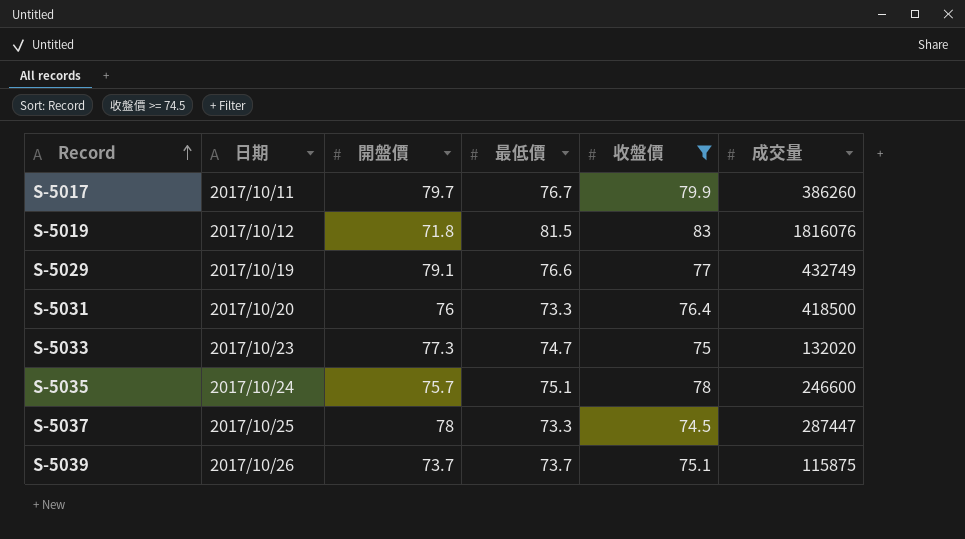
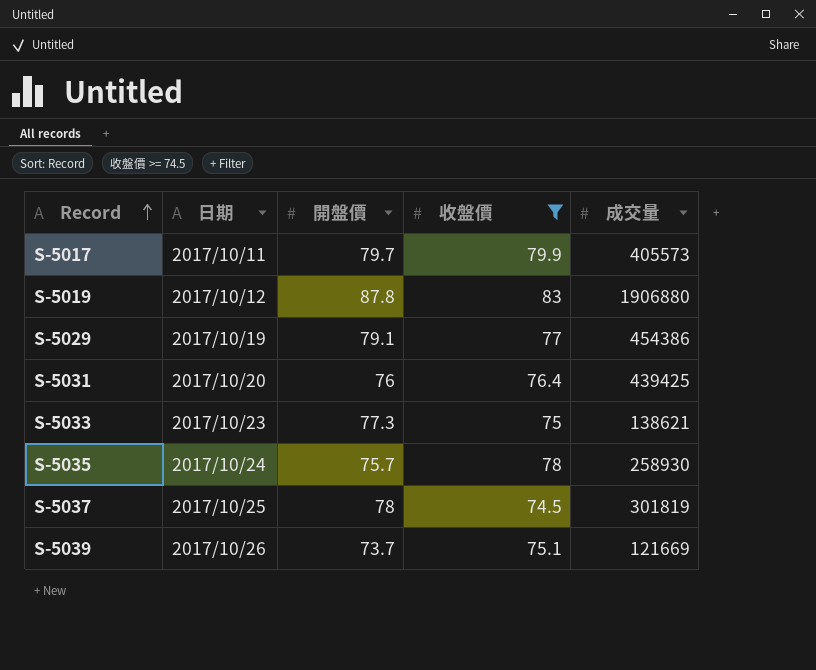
column 最低價 | position: 4 -> none
S-5017 | 成交量: 386260 -> 405573
S-5019 | 開盤價: 71.8 -> 87.8
S-5019 | 成交量: 1816076 -> 1906880
S-5029 | 成交量: 432749 -> 454386
S-5031 | 成交量: 418500 -> 439425
S-5033 | 成交量: 132020 -> 138621
S-5035 | 成交量: 246600 -> 258930
S-5037 | 成交量: 287447 -> 301819
S-5039 | 成交量: 115875 -> 121669

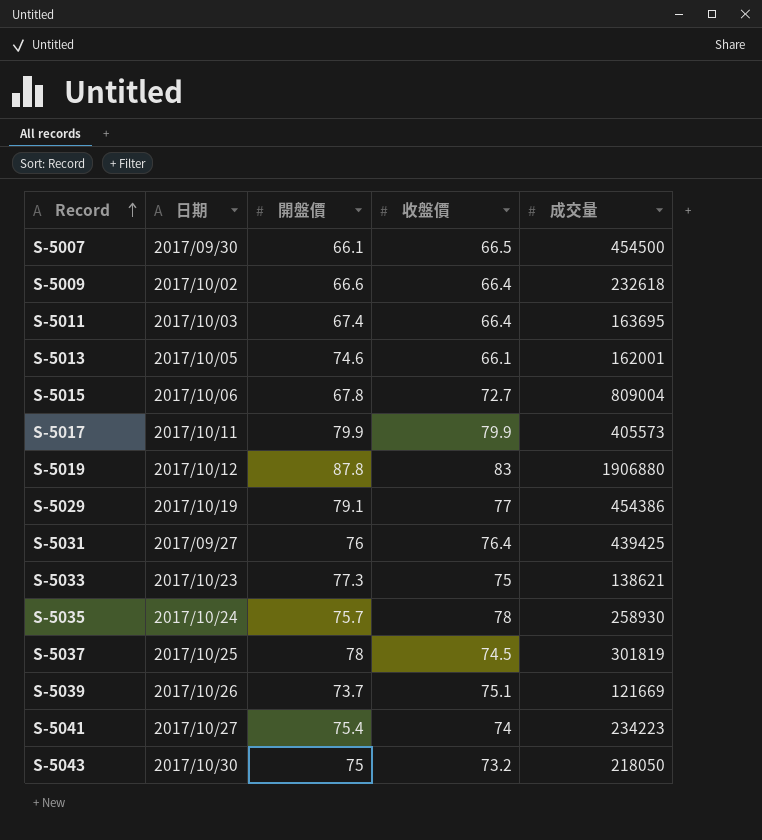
filter: 收盤價 >= 74.5 -> none
S-5017 | 開盤價: 79.7 -> 79.9
S-5031 | 日期: 2017/10/20 -> 2017/09/27

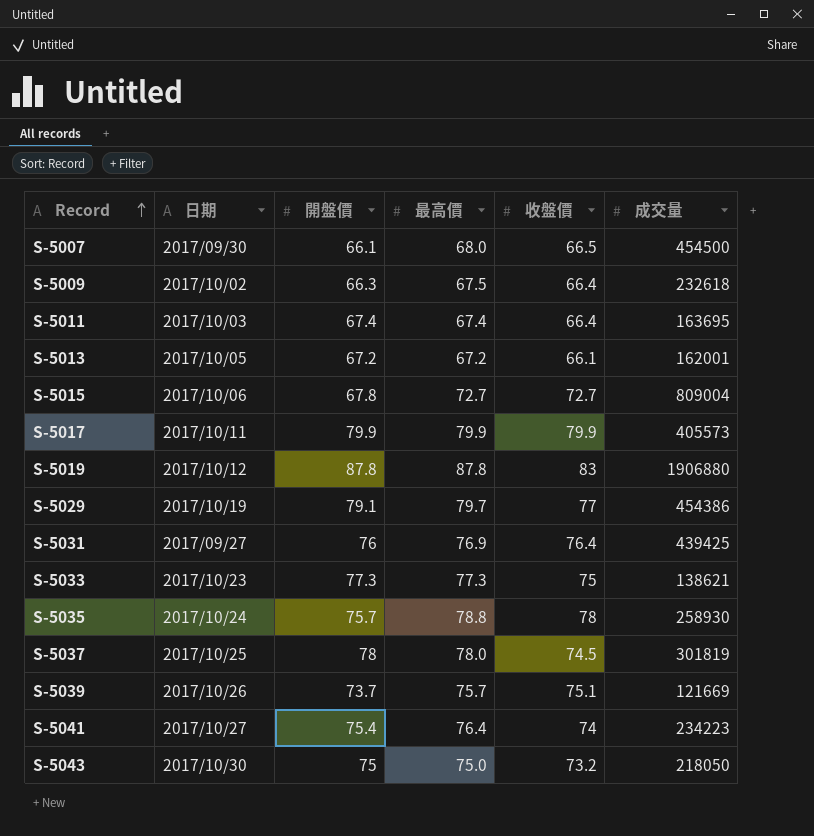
column 最高價 | position: none -> 4
S-5009 | 開盤價: 66.6 -> 66.3
S-5013 | 開盤價: 74.6 -> 67.2

